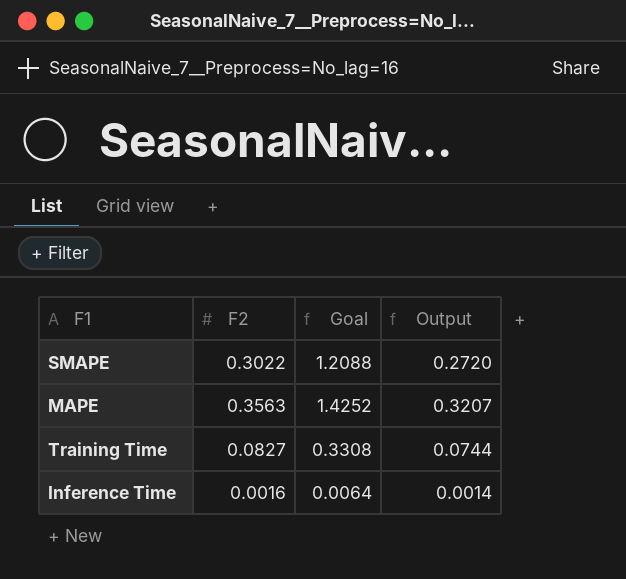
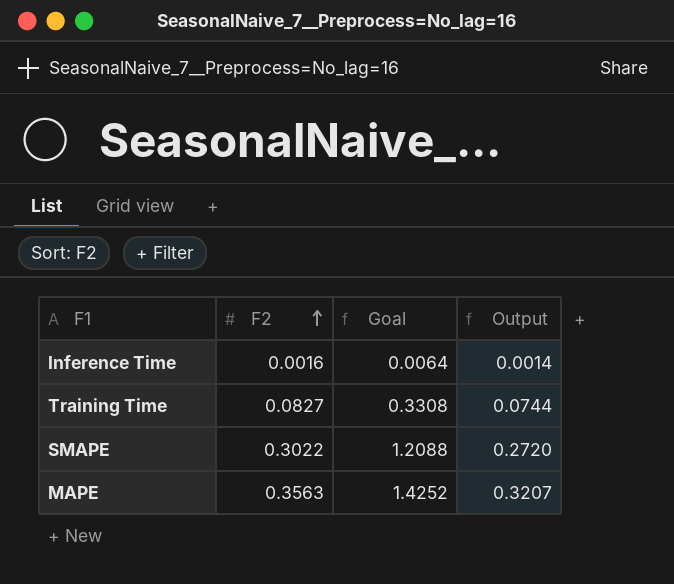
row order: none -> F2 ascending

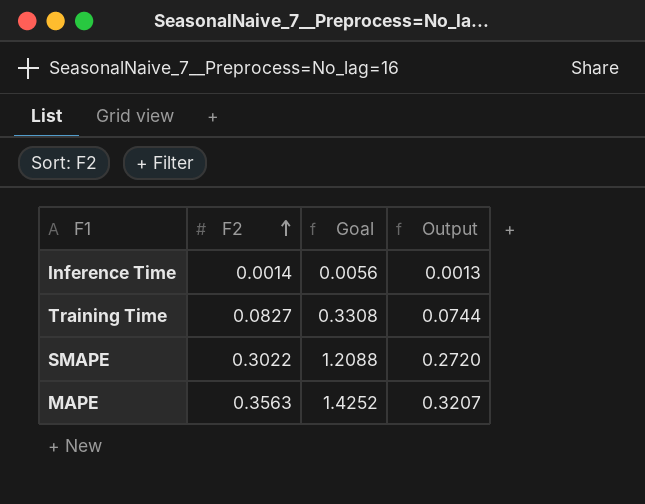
Inference Time | F2: 0.0016 -> 0.0014
Inference Time | Goal: 0.0064 -> 0.0056
Inference Time | Output: 0.0014 -> 0.0013

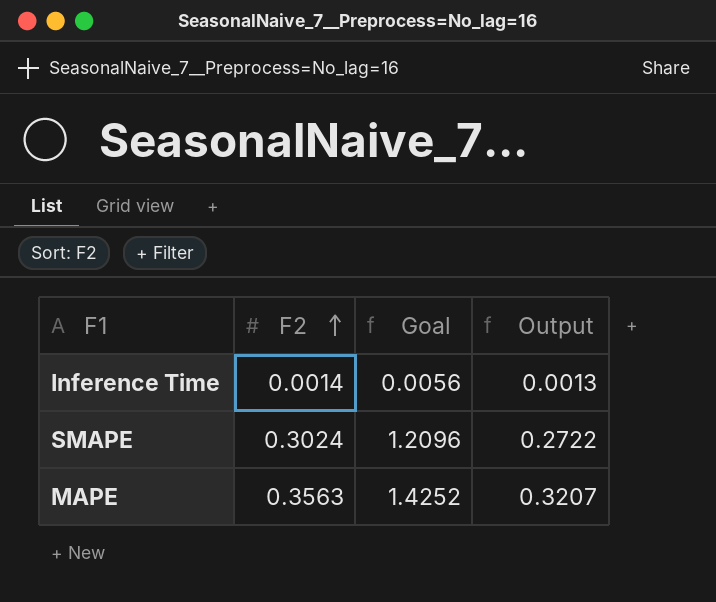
row Training Time: 0.0827 | 0.3308 | 0.0744 -> none
SMAPE | F2: 0.3022 -> 0.3024
SMAPE | Goal: 1.2088 -> 1.2096
SMAPE | Output: 0.2720 -> 0.2722

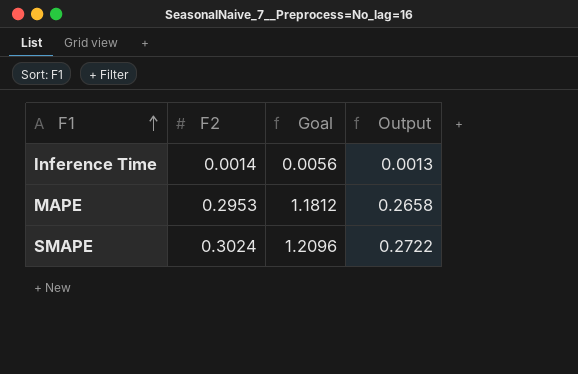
row order: F2 ascending -> F1 ascending
MAPE | F2: 0.3563 -> 0.2953
MAPE | Goal: 1.4252 -> 1.1812
MAPE | Output: 0.3207 -> 0.2658

